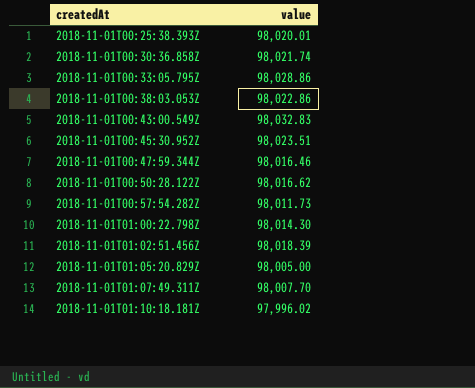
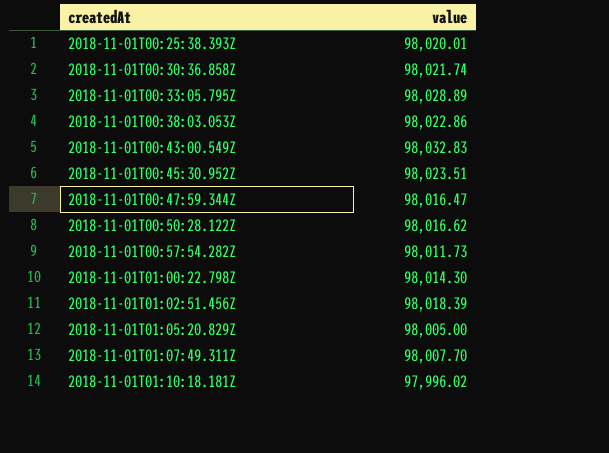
2018-11-01T00:33:05.795Z | value: 98,028.86 -> 98,028.89
2018-11-01T00:47:59.344Z | value: 98,016.46 -> 98,016.47

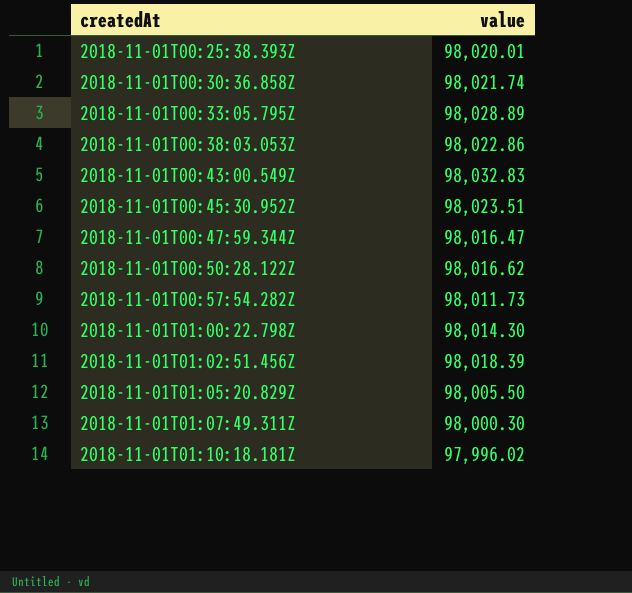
2018-11-01T01:05:20.829Z | value: 98,005.00 -> 98,005.50
2018-11-01T01:07:49.311Z | value: 98,007.70 -> 98,000.30

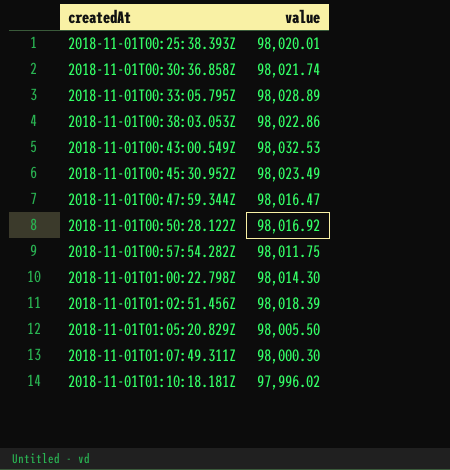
2018-11-01T00:43:00.549Z | value: 98,032.83 -> 98,032.53
2018-11-01T00:45:30.952Z | value: 98,023.51 -> 98,023.49
2018-11-01T00:50:28.122Z | value: 98,016.62 -> 98,016.92
2018-11-01T00:57:54.282Z | value: 98,011.73 -> 98,011.75

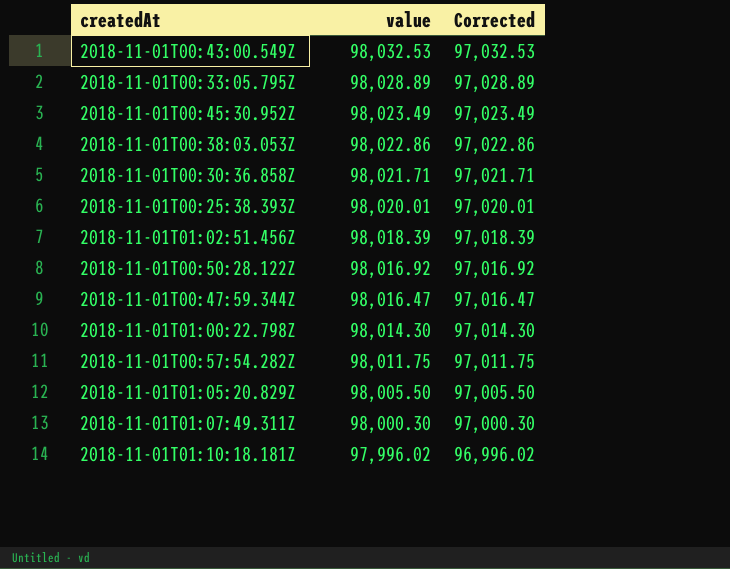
row order: createdAt ascending -> value descending
column Corrected | formula: none -> [value] - 1000
2018-11-01T00:30:36.858Z | value: 98,021.74 -> 98,021.71

